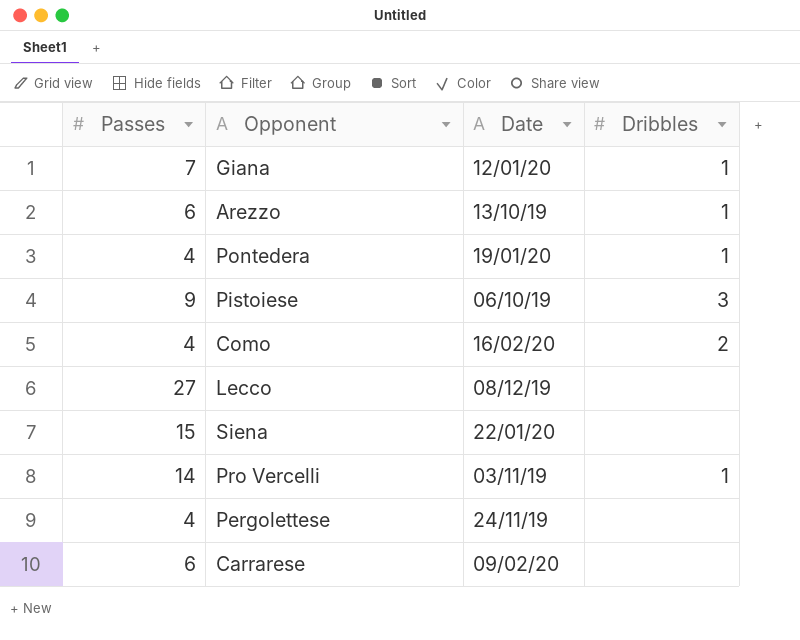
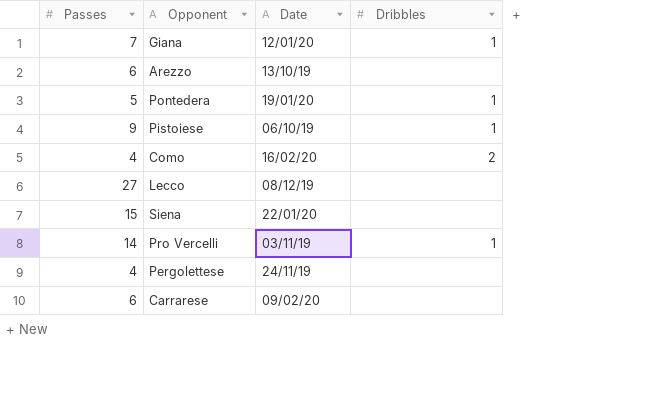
Arezzo | Dribbles: 1 -> none
Pontedera | Passes: 4 -> 5
Pistoiese | Dribbles: 3 -> 1

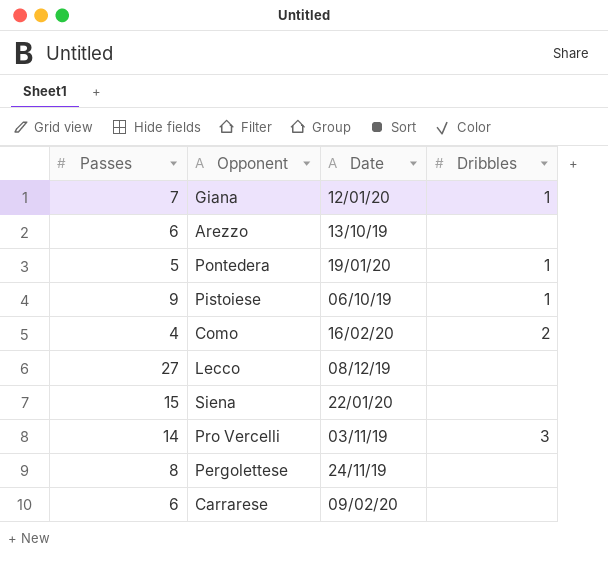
Pro Vercelli | Dribbles: 1 -> 3
Pergolettese | Passes: 4 -> 8

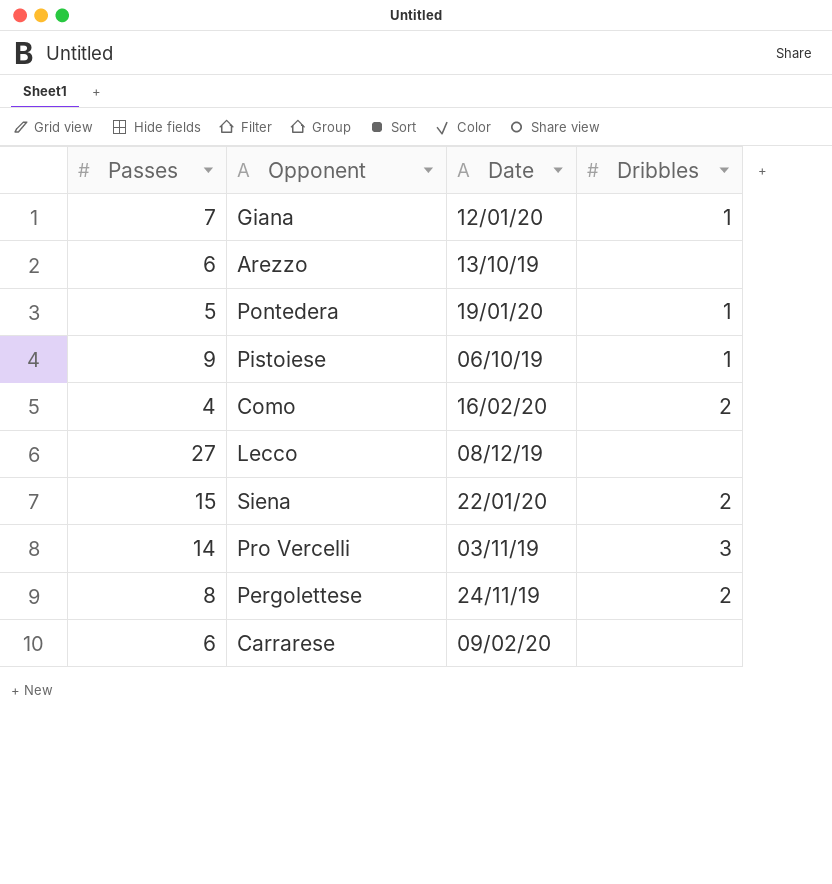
Siena | Dribbles: none -> 2
Pergolettese | Dribbles: none -> 2

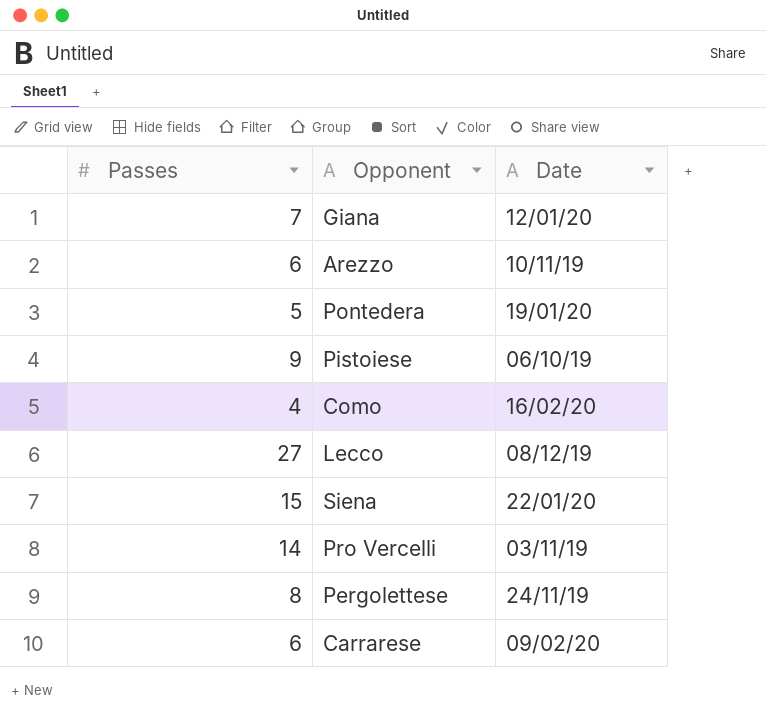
column Dribbles | position: 4 -> none
Arezzo | Date: 13/10/19 -> 10/11/19

